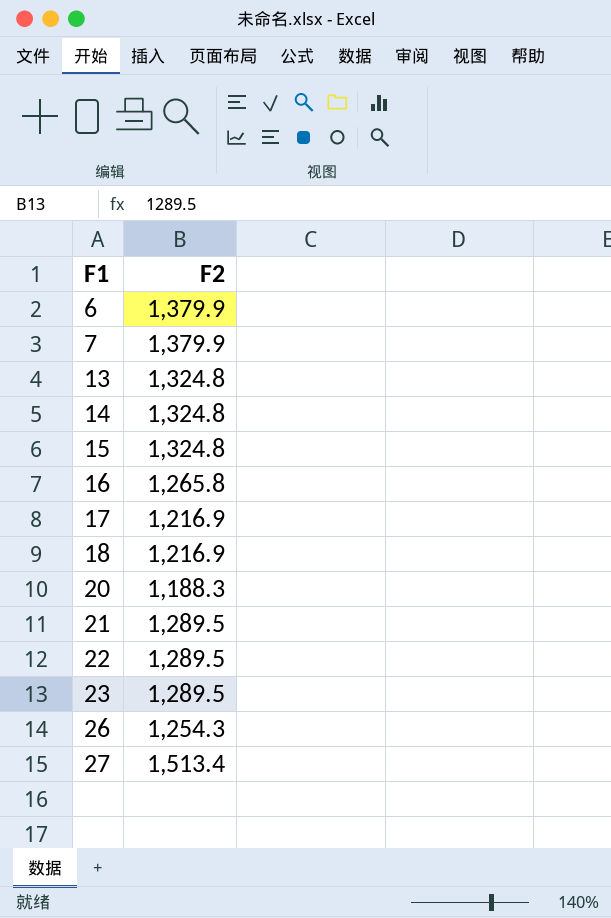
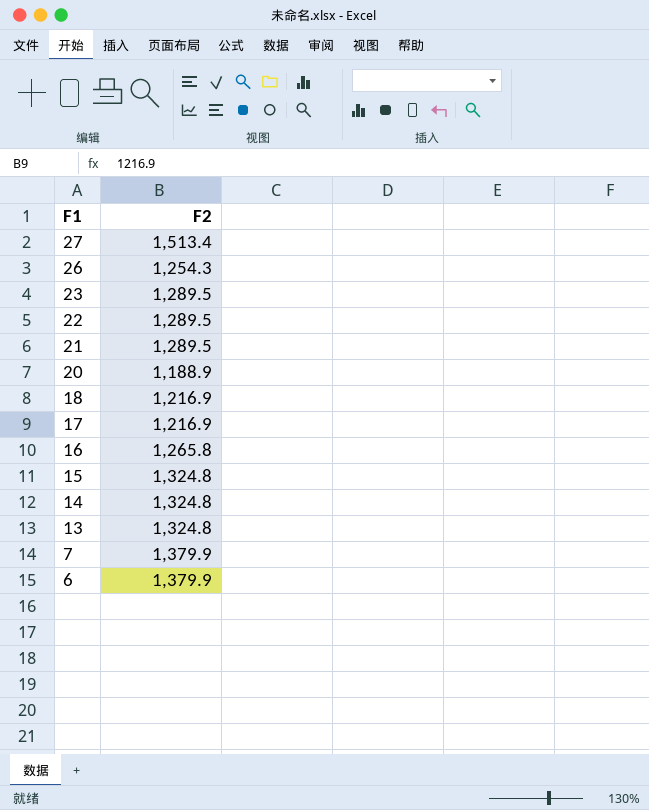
row order: F1 ascending -> F1 descending
20 | F2: 1,188.3 -> 1,188.9

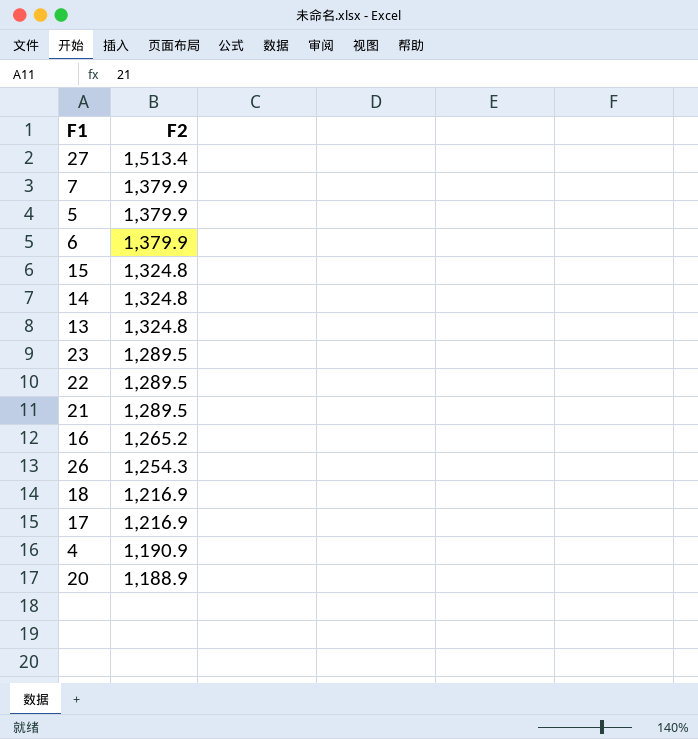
row order: F1 descending -> F2 descending
row 5: none -> 1,379.9
16 | F2: 1,265.8 -> 1,265.2
row 4: none -> 1,190.9

